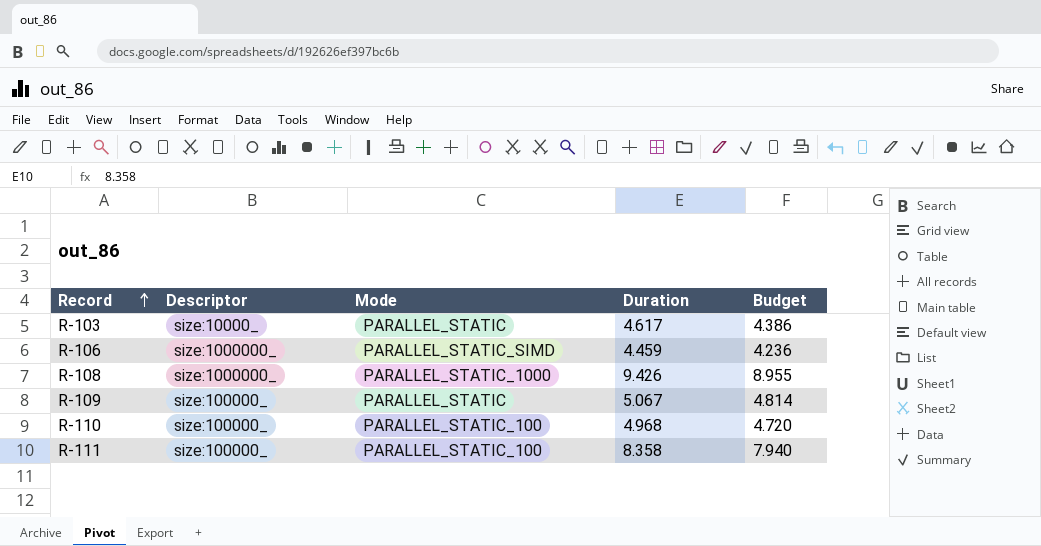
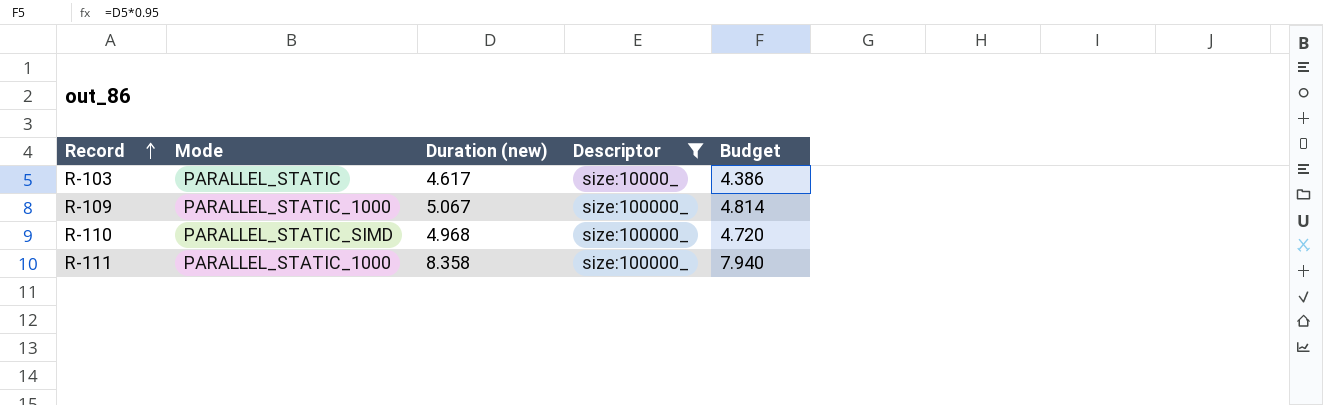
filter: none -> Descriptor != size:1000000_
column name: Duration -> Duration (new)
column Descriptor | position: 2 -> 4
R-109 | Mode: PARALLEL_STATIC -> PARALLEL_STATIC_1000
R-110 | Mode: PARALLEL_STATIC_100 -> PARALLEL_STATIC_SIMD
R-111 | Mode: PARALLEL_STATIC_100 -> PARALLEL_STATIC_1000

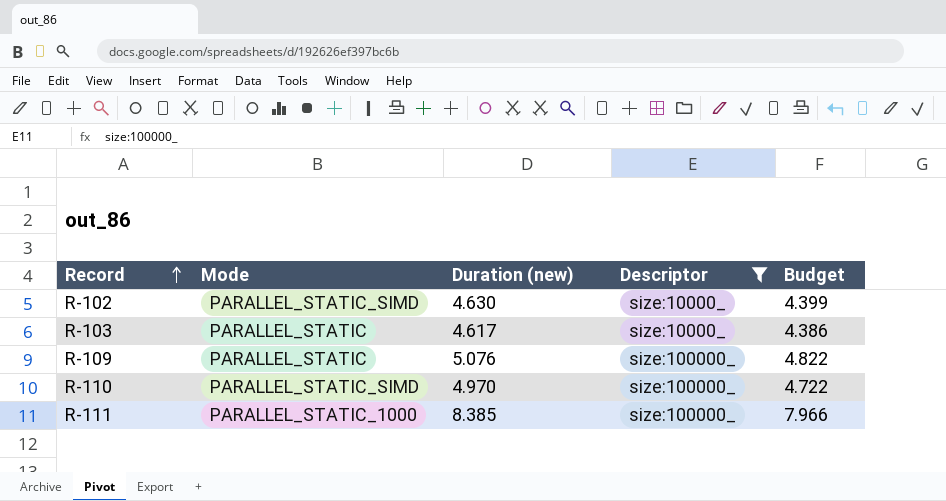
row R-102: none -> PARALLEL_STATIC_SIMD | 4.630 | size:10000_ | 4.399
R-109 | Mode: PARALLEL_STATIC_1000 -> PARALLEL_STATIC
R-109 | Duration (new): 5.067 -> 5.076
R-109 | Budget: 4.814 -> 4.822
R-110 | Duration (new): 4.968 -> 4.970
R-110 | Budget: 4.720 -> 4.722
R-111 | Duration (new): 8.358 -> 8.385
R-111 | Budget: 7.940 -> 7.966

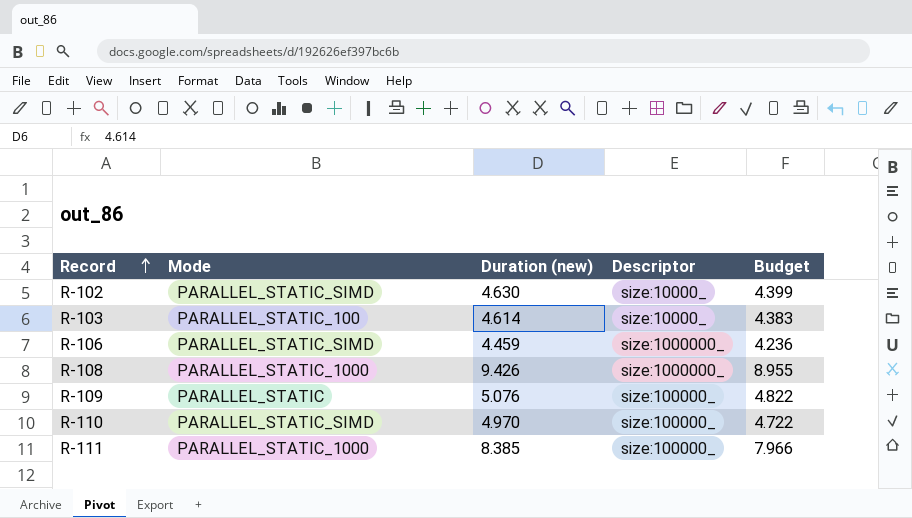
filter: Descriptor != size:1000000_ -> none
R-103 | Mode: PARALLEL_STATIC -> PARALLEL_STATIC_100
R-103 | Duration (new): 4.617 -> 4.614
R-103 | Budget: 4.386 -> 4.383

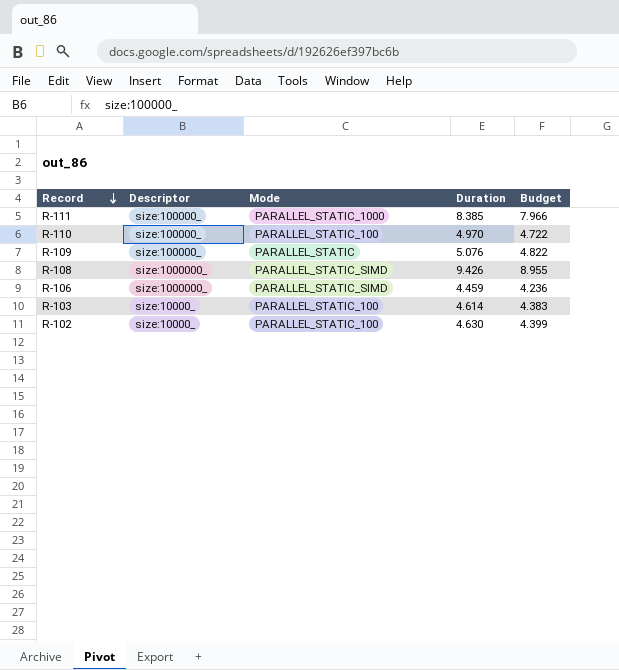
row order: Record ascending -> Record descending
column Descriptor | position: 4 -> 2
column name: Duration (new) -> Duration
R-110 | Mode: PARALLEL_STATIC_SIMD -> PARALLEL_STATIC_100
R-108 | Mode: PARALLEL_STATIC_1000 -> PARALLEL_STATIC_SIMD
R-102 | Mode: PARALLEL_STATIC_SIMD -> PARALLEL_STATIC_100

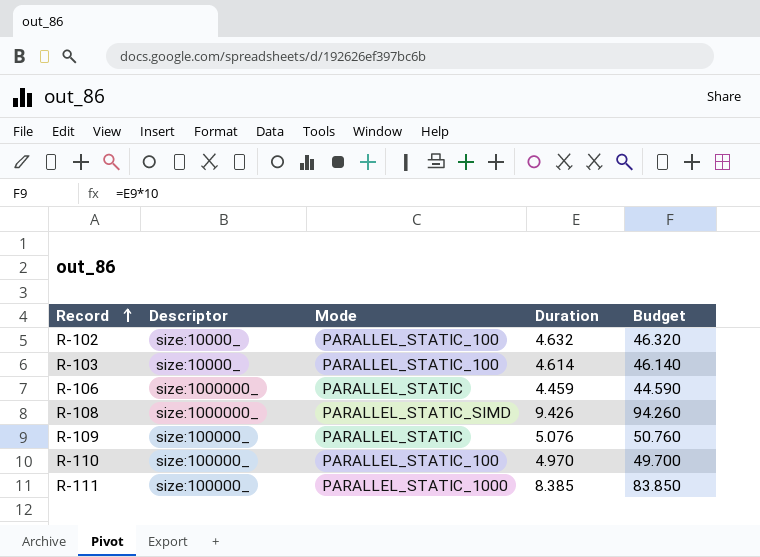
row order: Record descending -> Record ascending
column Budget | formula: [Duration] * 0.95 -> [Duration] * 10
R-102 | Duration: 4.630 -> 4.632
R-106 | Mode: PARALLEL_STATIC_SIMD -> PARALLEL_STATIC

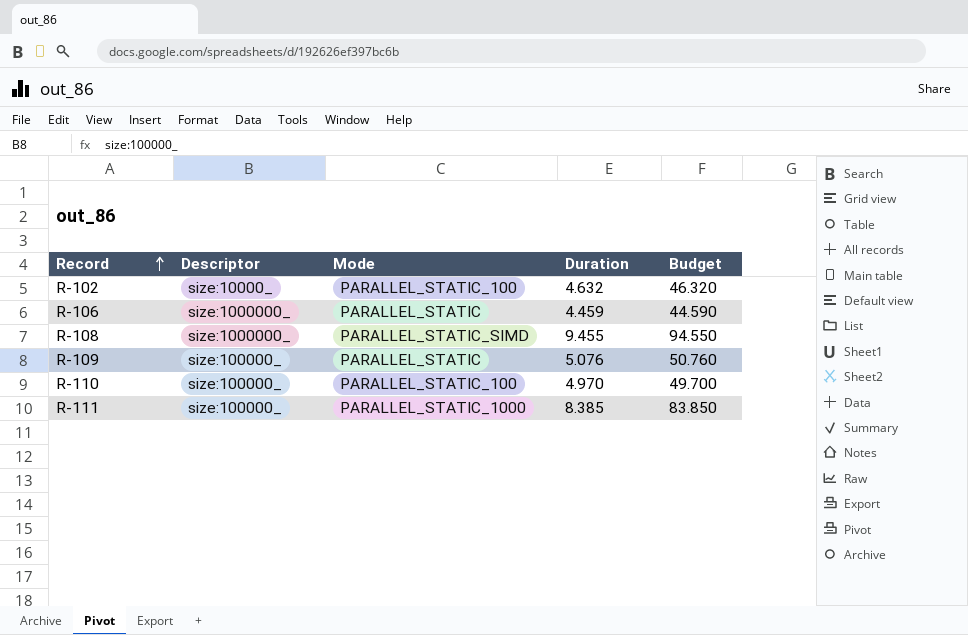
row R-103: size:10000_ | PARALLEL_STATIC_100 | 4.614 | 46.140 -> none
R-108 | Duration: 9.426 -> 9.455
R-108 | Budget: 94.260 -> 94.550

